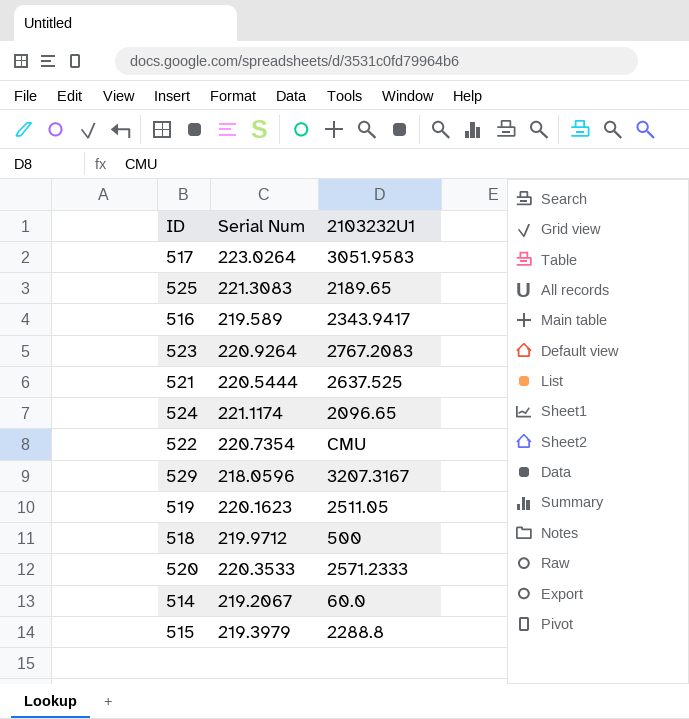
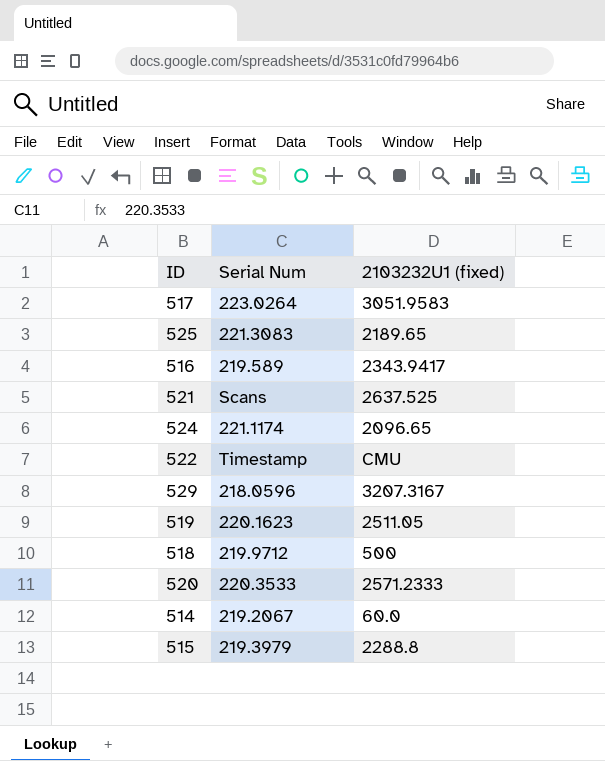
column name: 2103232U1 -> 2103232U1 (fixed)
row 523: 220.9264 | 2767.2083 -> none
521 | Serial Num: 220.5444 -> Scans
522 | Serial Num: 220.7354 -> Timestamp

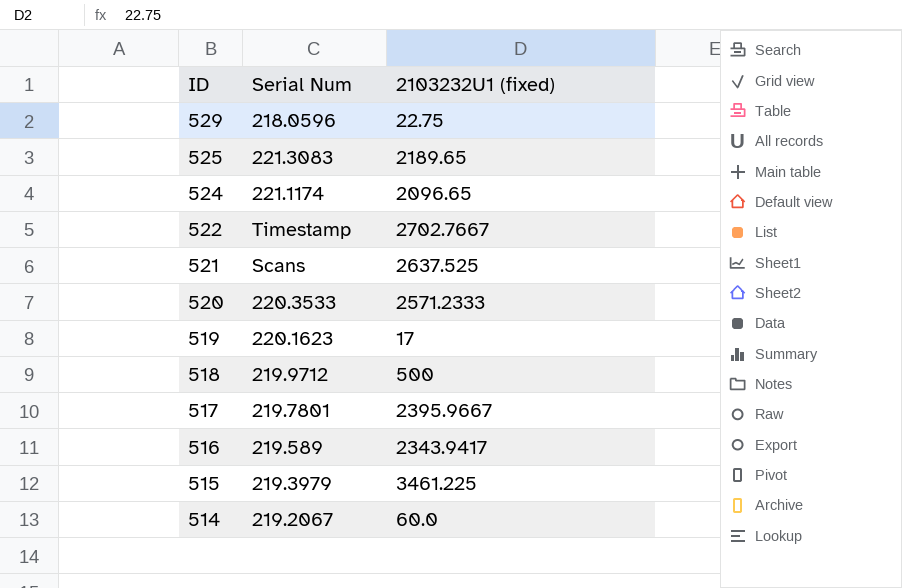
row order: none -> ID descending
529 | 2103232U1 (fixed): 3207.3167 -> 22.75
522 | 2103232U1 (fixed): CMU -> 2702.7667
519 | 2103232U1 (fixed): 2511.05 -> 17
517 | Serial Num: 223.0264 -> 219.7801
517 | 2103232U1 (fixed): 3051.9583 -> 2395.9667
515 | 2103232U1 (fixed): 2288.8 -> 3461.225

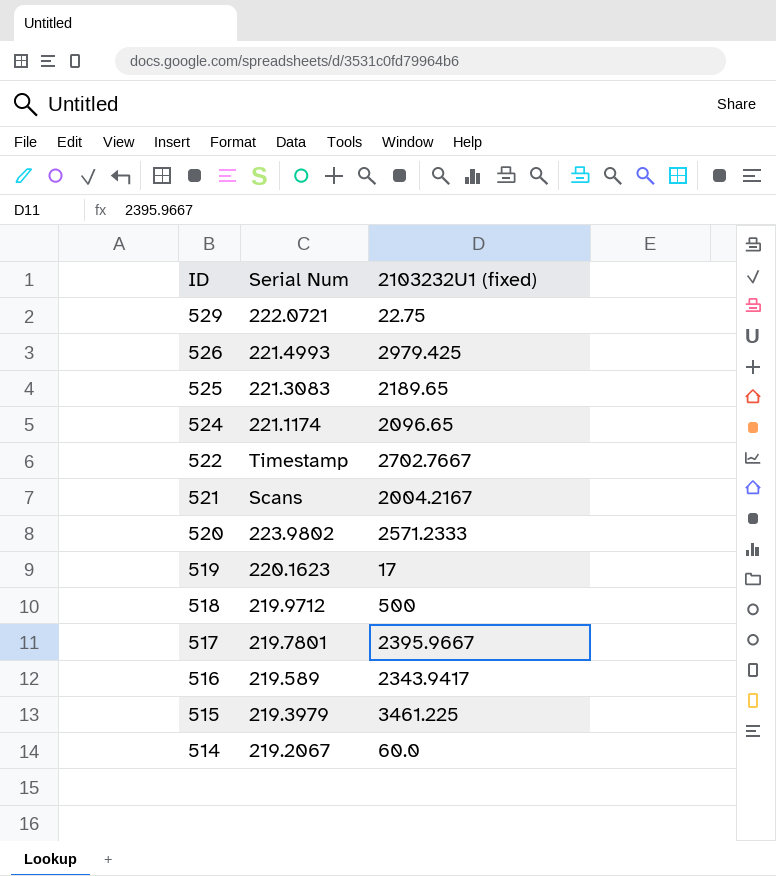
529 | Serial Num: 218.0596 -> 222.0721
row 526: none -> 221.4993 | 2979.425
521 | 2103232U1 (fixed): 2637.525 -> 2004.2167
520 | Serial Num: 220.3533 -> 223.9802

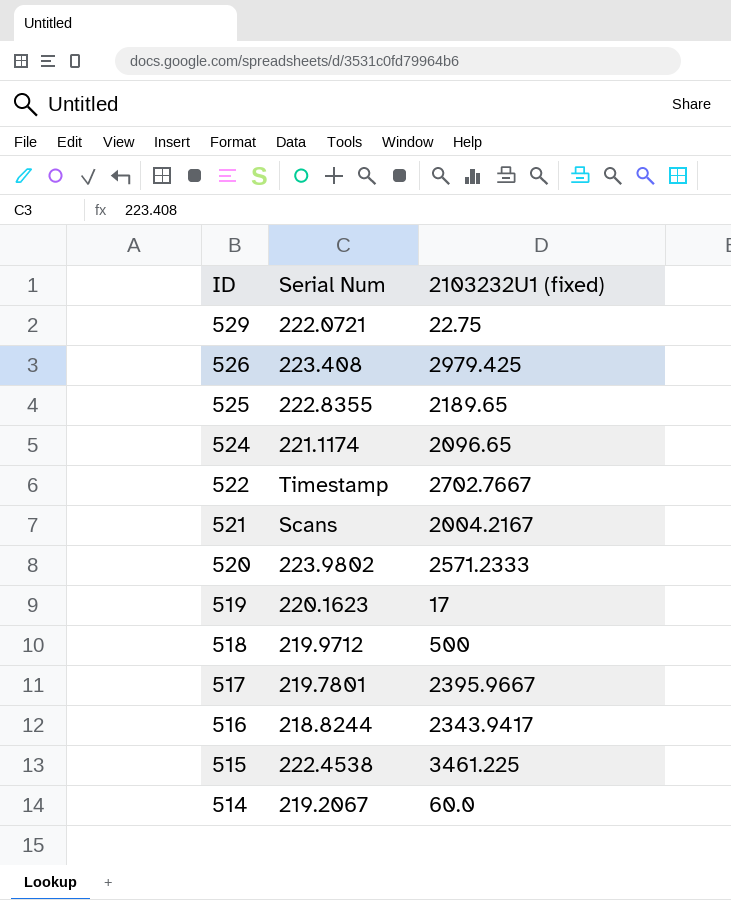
526 | Serial Num: 221.4993 -> 223.408
525 | Serial Num: 221.3083 -> 222.8355
516 | Serial Num: 219.589 -> 218.8244
515 | Serial Num: 219.3979 -> 222.4538

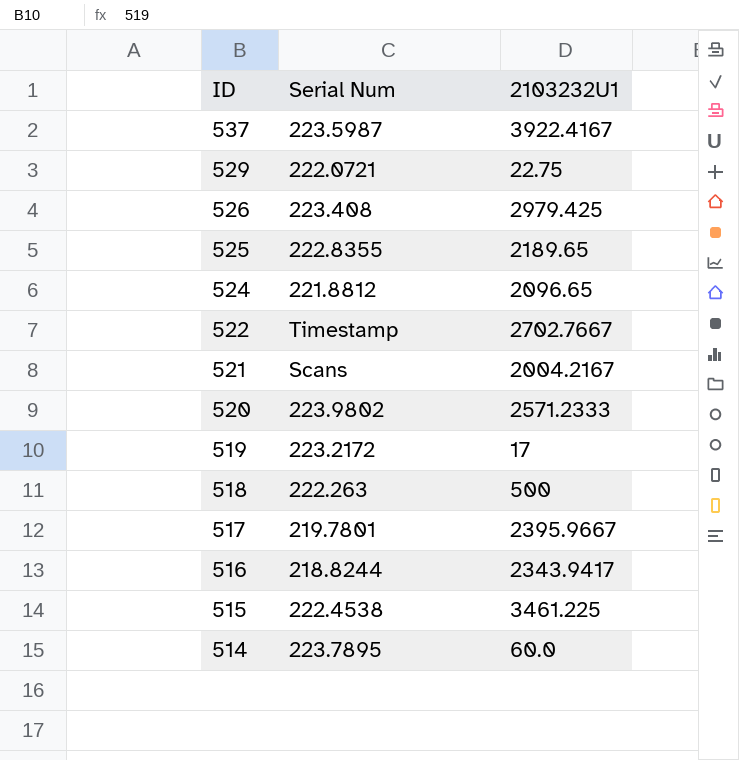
column name: 2103232U1 (fixed) -> 2103232U1
row 537: none -> 223.5987 | 3922.4167
524 | Serial Num: 221.1174 -> 221.8812
519 | Serial Num: 220.1623 -> 223.2172
518 | Serial Num: 219.9712 -> 222.263
514 | Serial Num: 219.2067 -> 223.7895

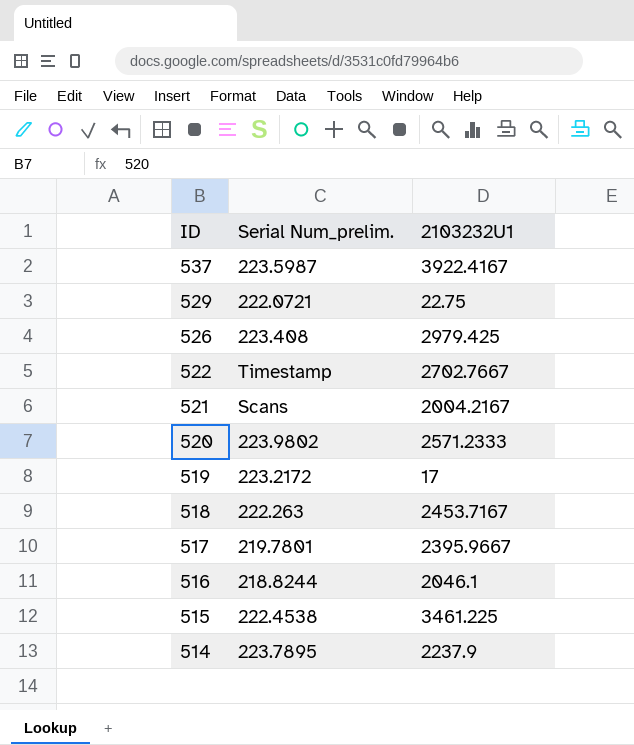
column name: Serial Num -> Serial Num_prelim.
row 525: 222.8355 | 2189.65 -> none
row 524: 221.8812 | 2096.65 -> none
518 | 2103232U1: 500 -> 2453.7167
516 | 2103232U1: 2343.9417 -> 2046.1
514 | 2103232U1: 60.0 -> 2237.9

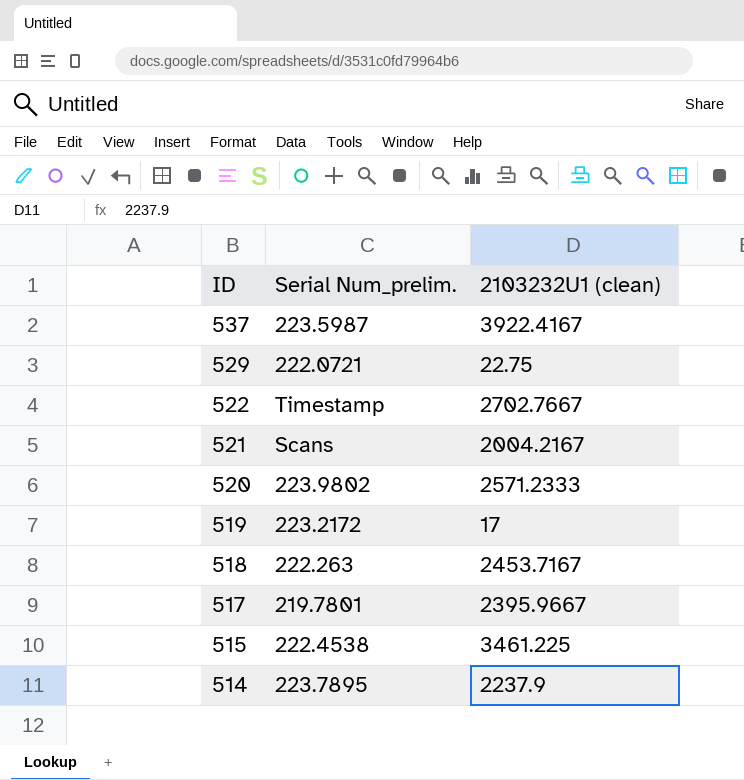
column name: 2103232U1 -> 2103232U1 (clean)
row 526: 223.408 | 2979.425 -> none
row 516: 218.8244 | 2046.1 -> none

